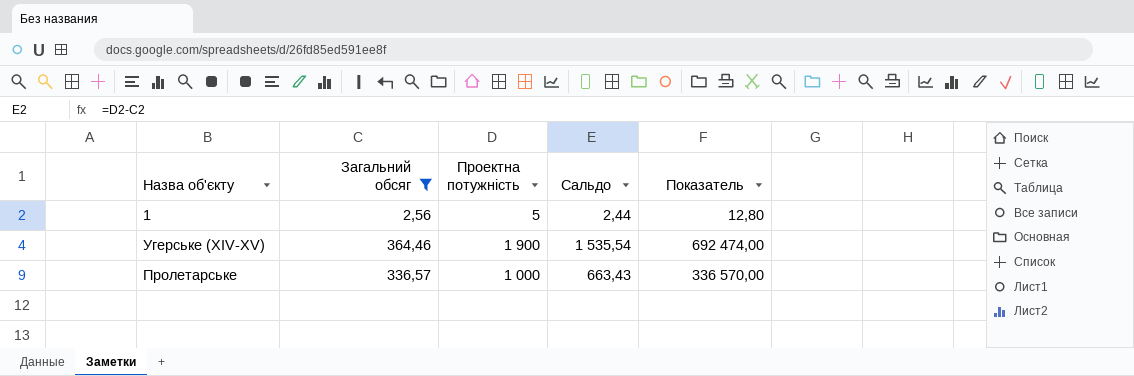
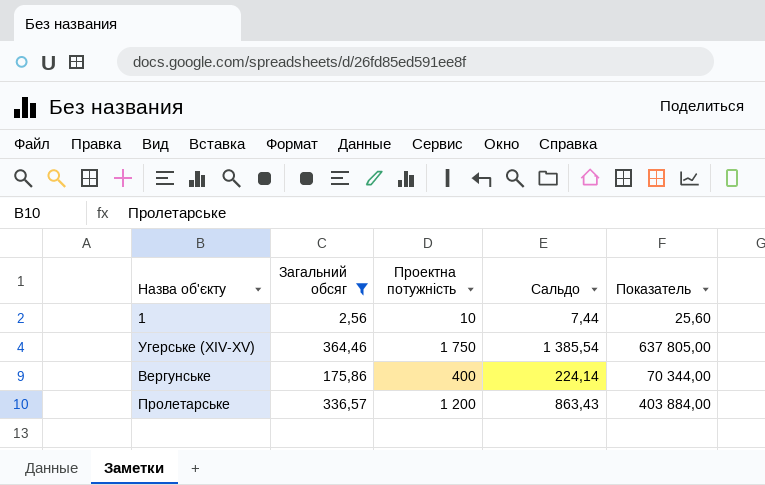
1 | Проектна потужність: 5 -> 10
1 | Сальдо: 2,44 -> 7,44
1 | Показатель: 12,80 -> 25,60
Угерське (XIV-XV) | Проектна потужність: 1 900 -> 1 750
Угерське (XIV-XV) | Сальдо: 1 535,54 -> 1 385,54
Угерське (XIV-XV) | Показатель: 692 474,00 -> 637 805,00
row Вергунське: none -> 175,86 | 400 | 224,14 | 70 344,00
Пролетарське | Проектна потужність: 1 000 -> 1 200
Пролетарське | Сальдо: 663,43 -> 863,43
Пролетарське | Показатель: 336 570,00 -> 403 884,00

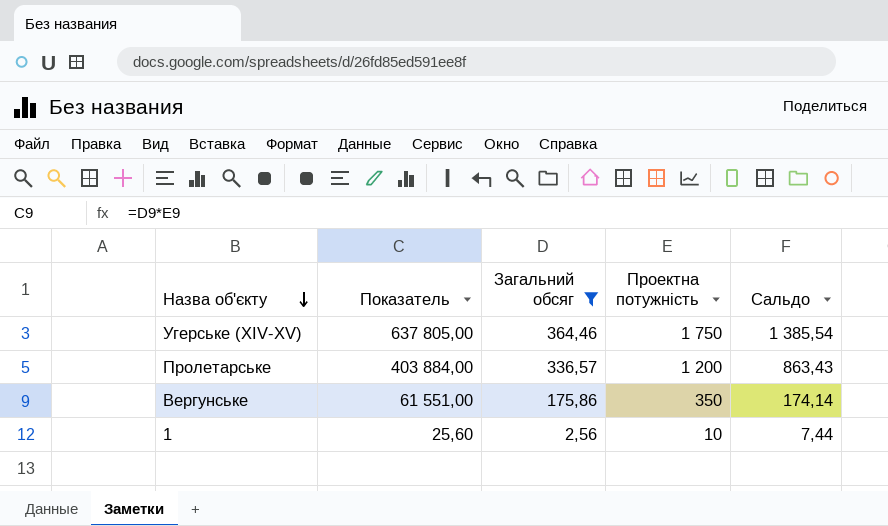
row order: none -> Назва об'єкту descending
column Показатель | position: 5 -> 2
Вергунське | Показатель: 70 344,00 -> 61 551,00
Вергунське | Проектна потужність: 400 -> 350
Вергунське | Сальдо: 224,14 -> 174,14

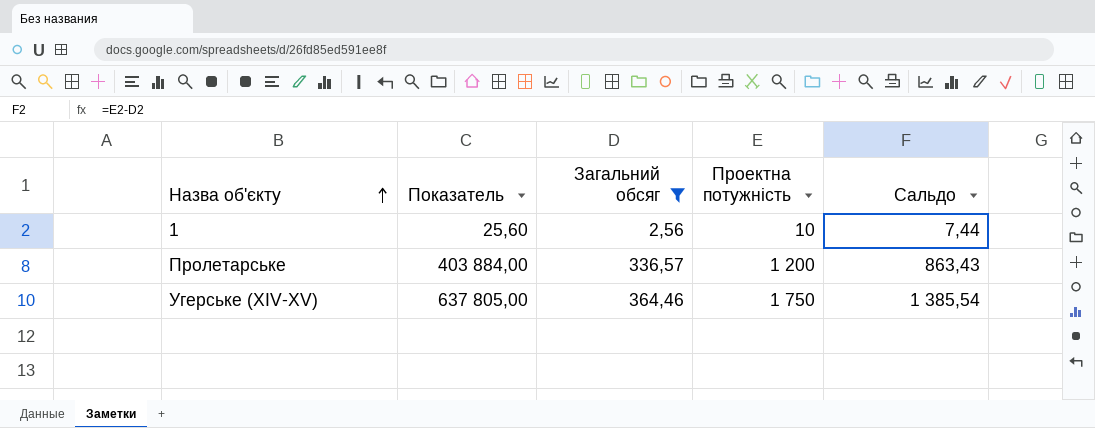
row order: Назва об'єкту descending -> Назва об'єкту ascending
row Вергунське: 61 551,00 | 175,86 | 350 | 174,14 -> none

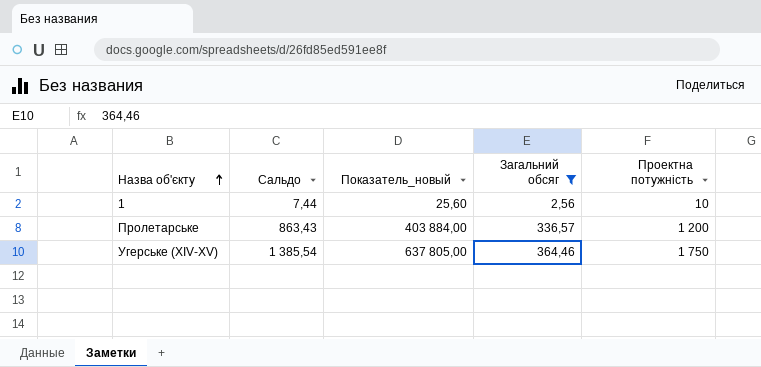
column Сальдо | position: 5 -> 2
column name: Показатель -> Показатель_новый

